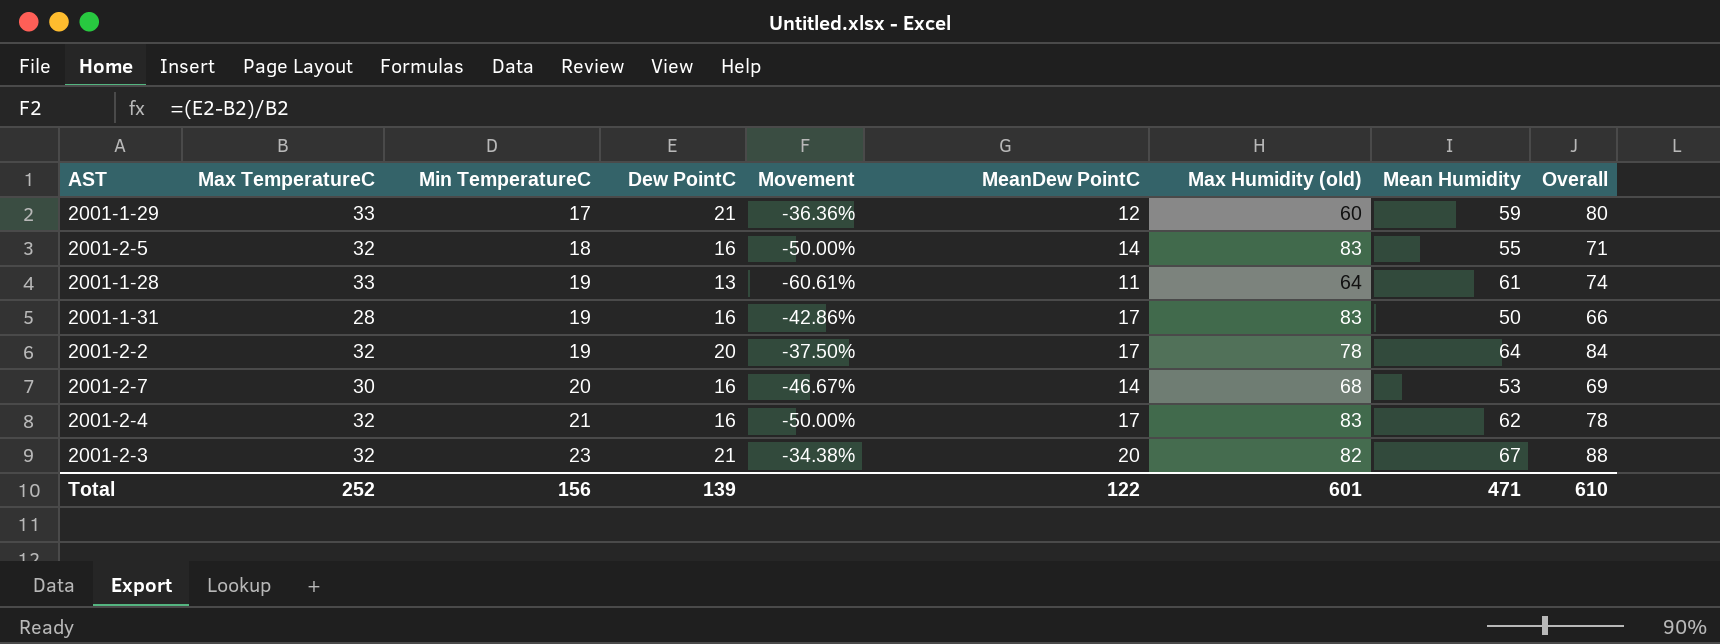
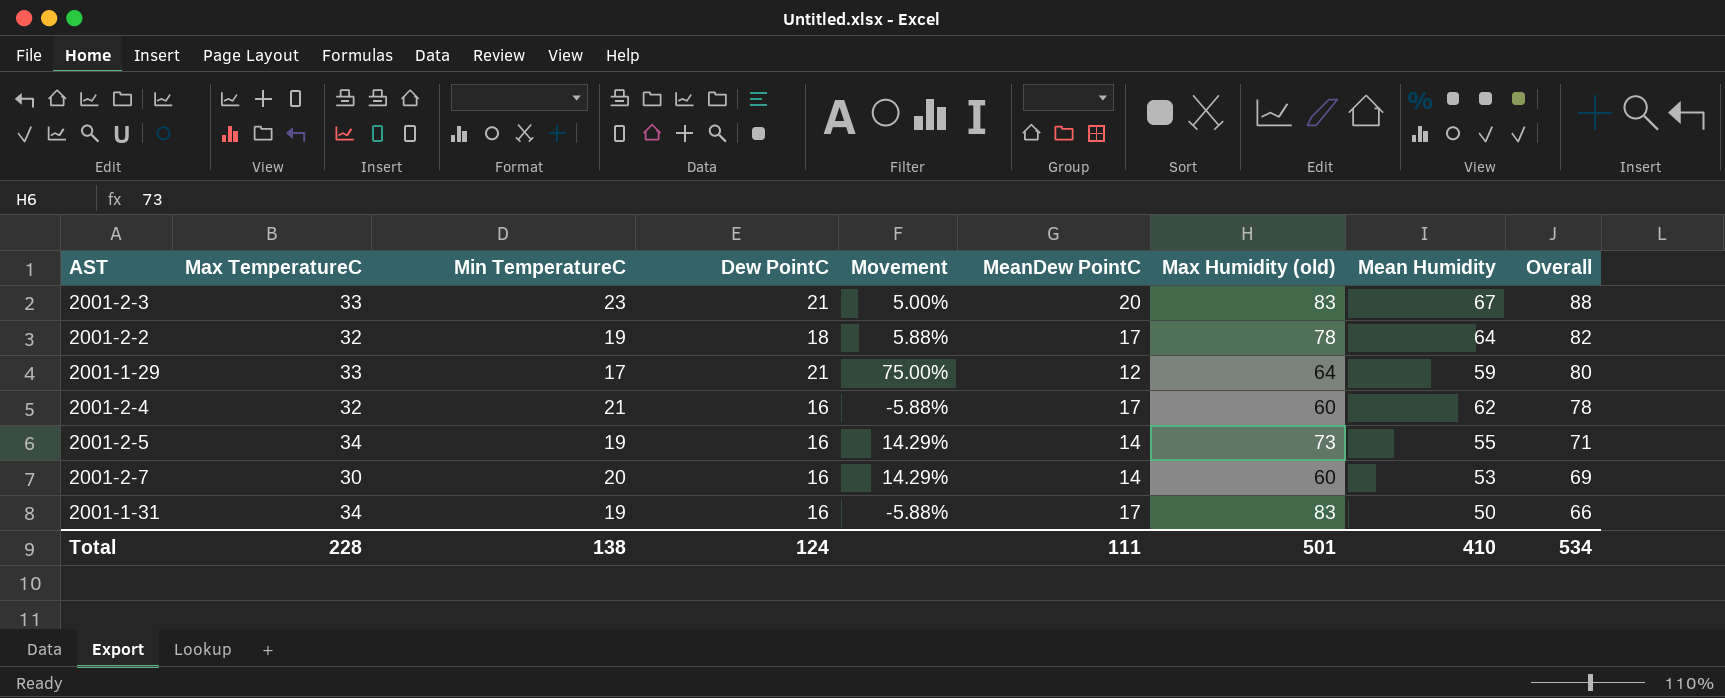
row order: Min TemperatureC ascending -> Overall descending
column Movement | formula: ([Dew PointC] - [Max TemperatureC]) / [Max TemperatureC] -> ([Dew PointC] - [MeanDew PointC]) / [MeanDew PointC]
row 2001-1-28: 33 | 19 | 13 | -60.61% | 11 | 64 | 61 | 74 -> none
2001-2-3 | Max TemperatureC: 32 -> 33
2001-2-3 | Max Humidity (old): 82 -> 83
2001-2-2 | Dew PointC: 20 -> 18
2001-2-2 | Overall: 84 -> 82
2001-1-29 | Max Humidity (old): 60 -> 64
2001-2-4 | Max Humidity (old): 83 -> 60
2001-2-5 | Max TemperatureC: 32 -> 34
2001-2-5 | Min TemperatureC: 18 -> 19
2001-2-5 | Max Humidity (old): 83 -> 73
2001-2-7 | Max Humidity (old): 68 -> 60
2001-1-31 | Max TemperatureC: 28 -> 34
Total | Max TemperatureC: 252 -> 228
Total | Min TemperatureC: 156 -> 138
Total | Dew PointC: 139 -> 124
Total | MeanDew PointC: 122 -> 111
Total | Max Humidity (old): 601 -> 501
Total | Mean Humidity: 471 -> 410
Total | Overall: 610 -> 534

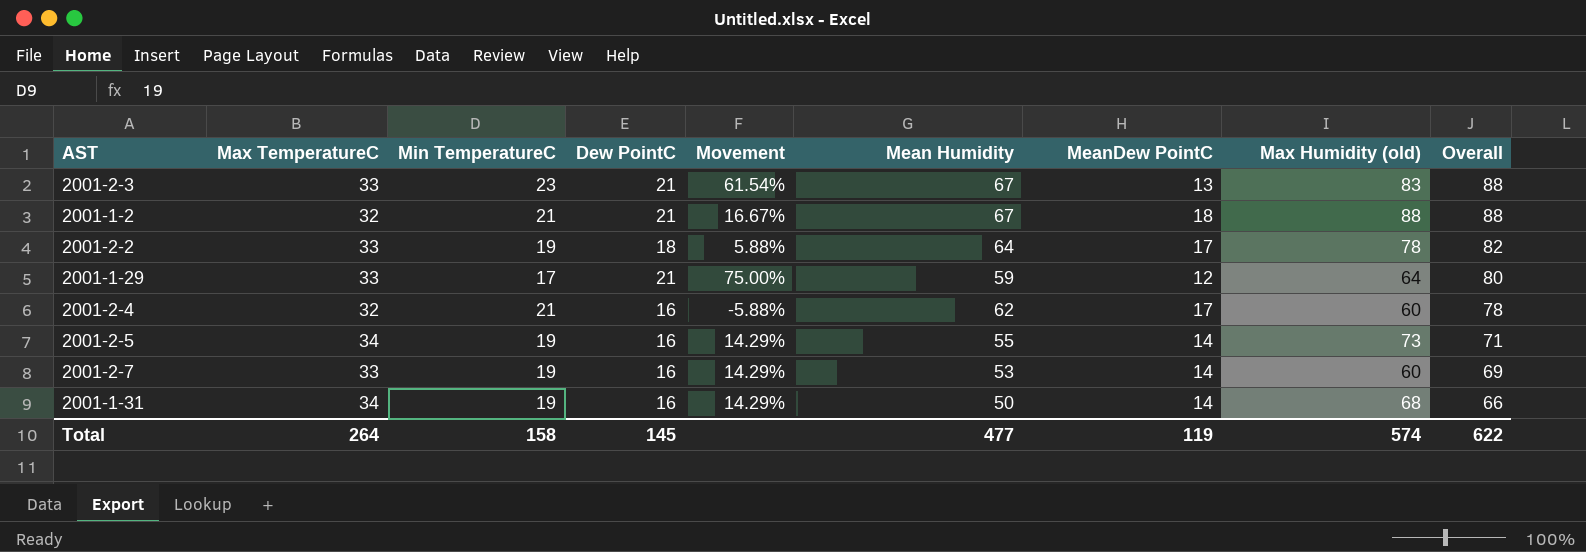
column Mean Humidity | position: 8 -> 6
2001-2-3 | Movement: 5.00% -> 61.54%
2001-2-3 | MeanDew PointC: 20 -> 13
row 2001-1-2: none -> 32 | 21 | 21 | 16.67% | 67 | 18 | 88 | 88
2001-2-2 | Max TemperatureC: 32 -> 33
2001-2-7 | Max TemperatureC: 30 -> 33
2001-2-7 | Min TemperatureC: 20 -> 19
2001-1-31 | Movement: -5.88% -> 14.29%
2001-1-31 | MeanDew PointC: 17 -> 14
2001-1-31 | Max Humidity (old): 83 -> 68
Total | Max TemperatureC: 228 -> 264
Total | Min TemperatureC: 138 -> 158
Total | Dew PointC: 124 -> 145
Total | Mean Humidity: 410 -> 477
Total | MeanDew PointC: 111 -> 119
Total | Max Humidity (old): 501 -> 574
Total | Overall: 534 -> 622

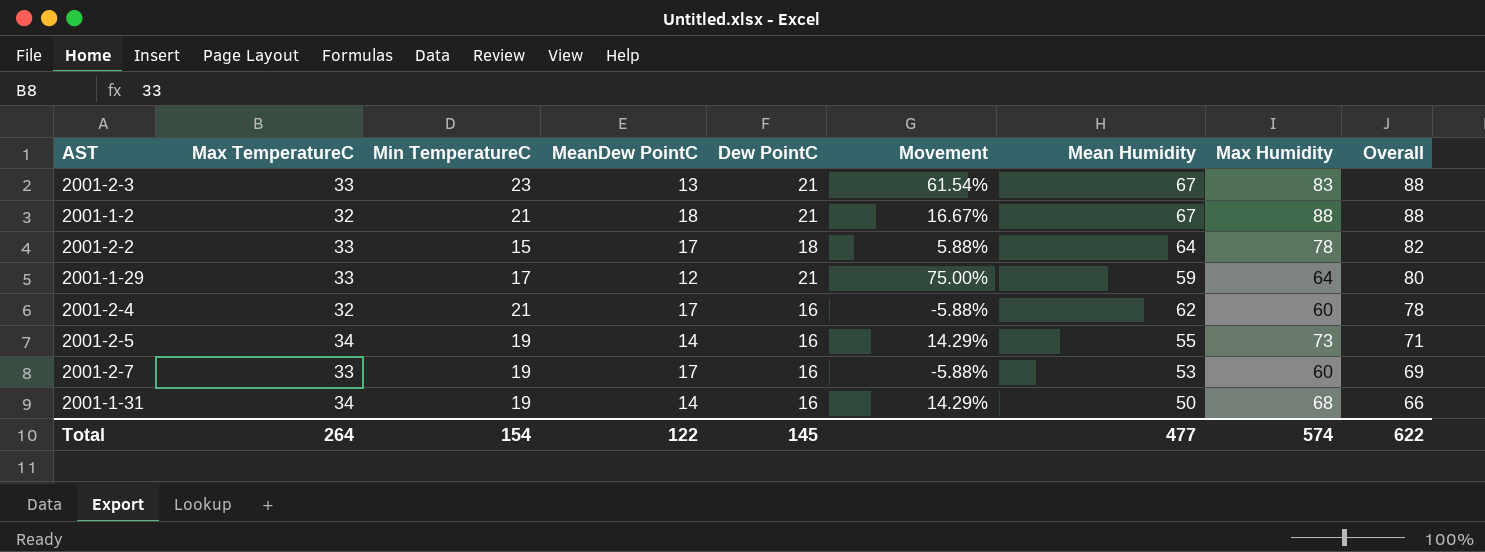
column MeanDew PointC | position: 7 -> 4
column name: Max Humidity (old) -> Max Humidity
2001-2-2 | Min TemperatureC: 19 -> 15
2001-2-7 | MeanDew PointC: 14 -> 17
2001-2-7 | Movement: 14.29% -> -5.88%
Total | Min TemperatureC: 158 -> 154
Total | MeanDew PointC: 119 -> 122

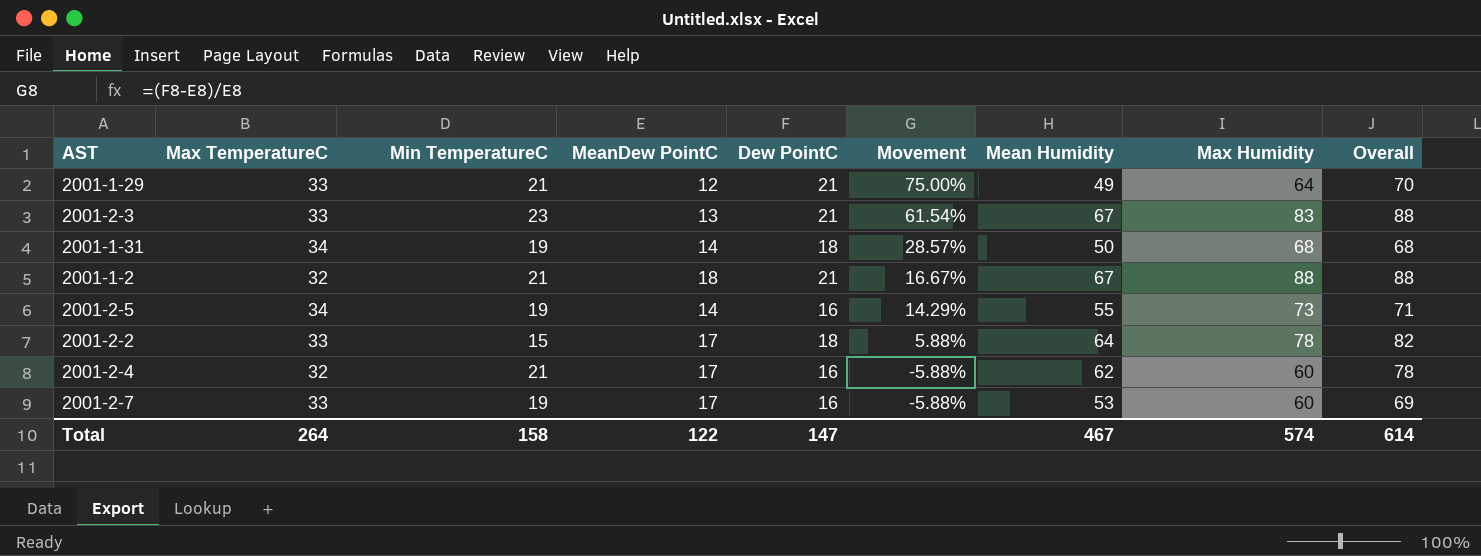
row order: Overall descending -> Movement descending
2001-1-29 | Min TemperatureC: 17 -> 21
2001-1-29 | Mean Humidity: 59 -> 49
2001-1-29 | Overall: 80 -> 70
2001-1-31 | Dew PointC: 16 -> 18
2001-1-31 | Movement: 14.29% -> 28.57%
2001-1-31 | Overall: 66 -> 68
Total | Min TemperatureC: 154 -> 158
Total | Dew PointC: 145 -> 147
Total | Mean Humidity: 477 -> 467
Total | Overall: 622 -> 614

